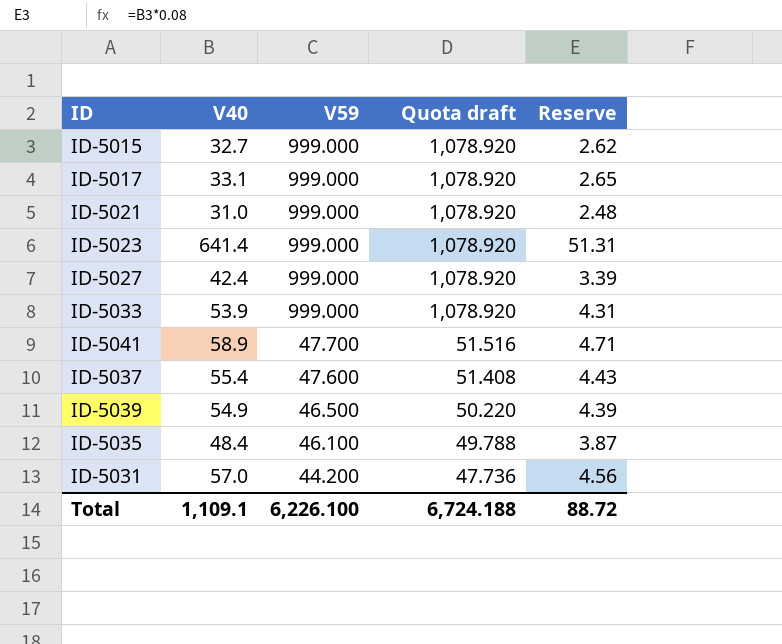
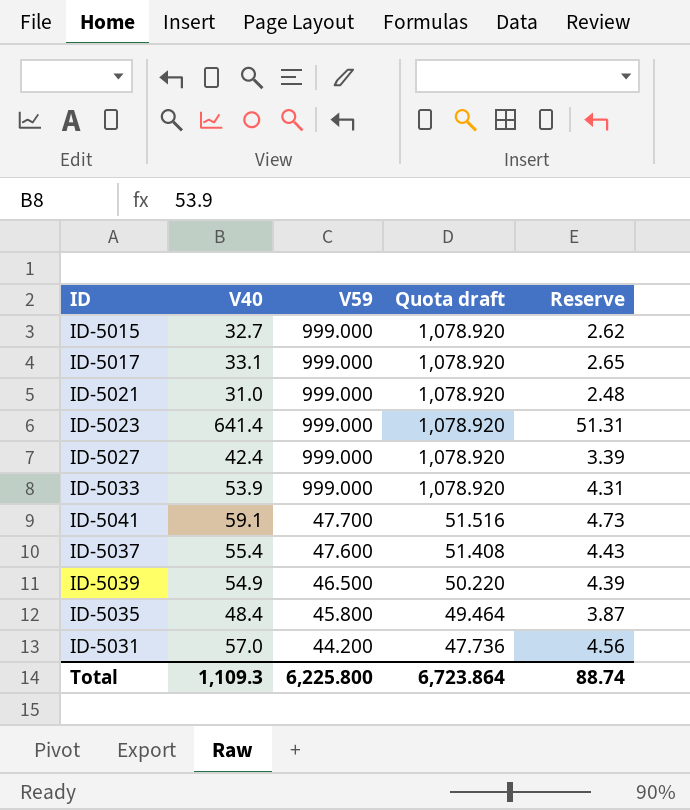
ID-5041 | V40: 58.9 -> 59.1
ID-5041 | Reserve: 4.71 -> 4.73
ID-5035 | V59: 46.100 -> 45.800
ID-5035 | Quota draft: 49.788 -> 49.464
Total | V40: 1,109.1 -> 1,109.3
Total | V59: 6,226.100 -> 6,225.800
Total | Quota draft: 6,724.188 -> 6,723.864
Total | Reserve: 88.72 -> 88.74

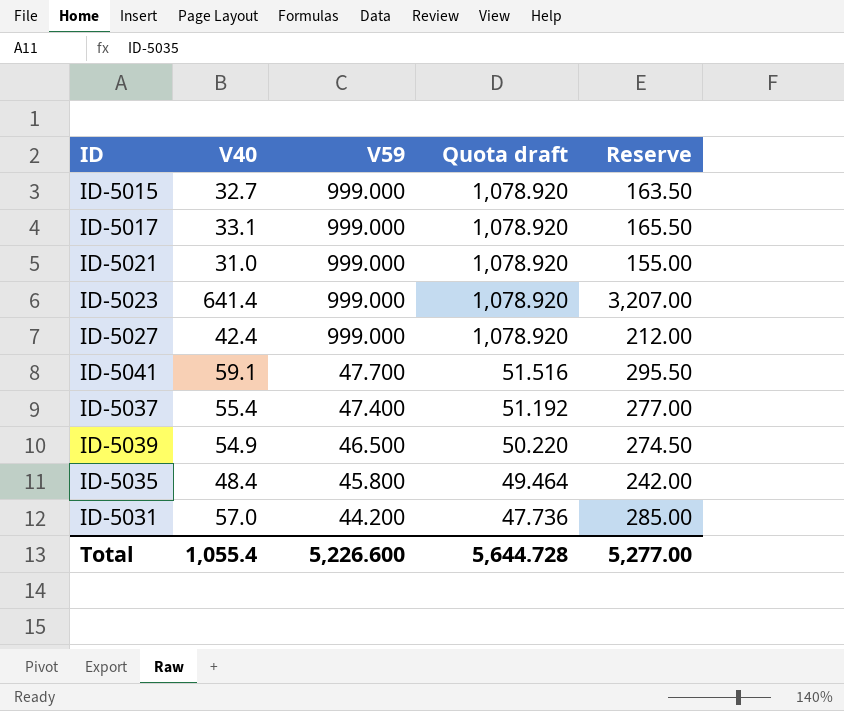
column Reserve | formula: [V40] * 0.08 -> [V40] * 5
row ID-5033: 53.9 | 999.000 | 1,078.920 | 4.31 -> none
ID-5037 | V59: 47.600 -> 47.400
ID-5037 | Quota draft: 51.408 -> 51.192
Total | V40: 1,109.3 -> 1,055.4
Total | V59: 6,225.800 -> 5,226.600
Total | Quota draft: 6,723.864 -> 5,644.728
Total | Reserve: 88.74 -> 5,277.00

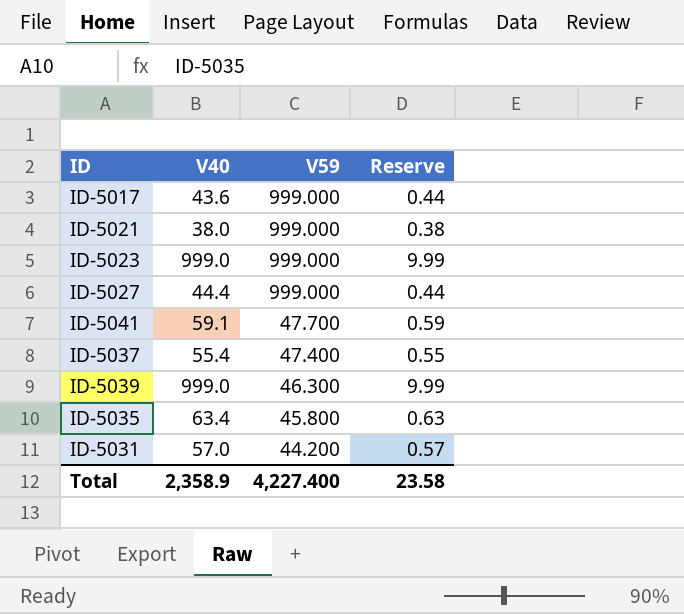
column Quota draft | formula: [V59] * 1.08 -> none
column Reserve | formula: [V40] * 5 -> [V40] * 0.01
row ID-5015: 32.7 | 999.000 | 1,078.920 | 163.50 -> none
ID-5017 | V40: 33.1 -> 43.6
ID-5021 | V40: 31.0 -> 38.0
ID-5023 | V40: 641.4 -> 999.0
ID-5027 | V40: 42.4 -> 44.4
ID-5039 | V40: 54.9 -> 999.0
ID-5039 | V59: 46.500 -> 46.300
ID-5035 | V40: 48.4 -> 63.4
Total | V40: 1,055.4 -> 2,358.9
Total | V59: 5,226.600 -> 4,227.400
Total | Reserve: 5,277.00 -> 23.58

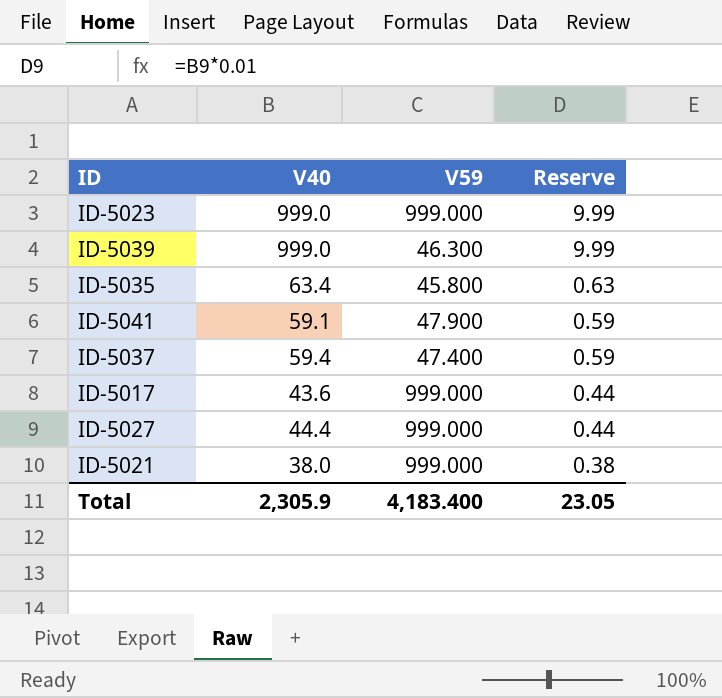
row order: V59 descending -> Reserve descending
row ID-5031: 57.0 | 44.200 | 0.57 -> none
ID-5041 | V59: 47.700 -> 47.900
ID-5037 | V40: 55.4 -> 59.4
ID-5037 | Reserve: 0.55 -> 0.59
Total | V40: 2,358.9 -> 2,305.9
Total | V59: 4,227.400 -> 4,183.400
Total | Reserve: 23.58 -> 23.05

